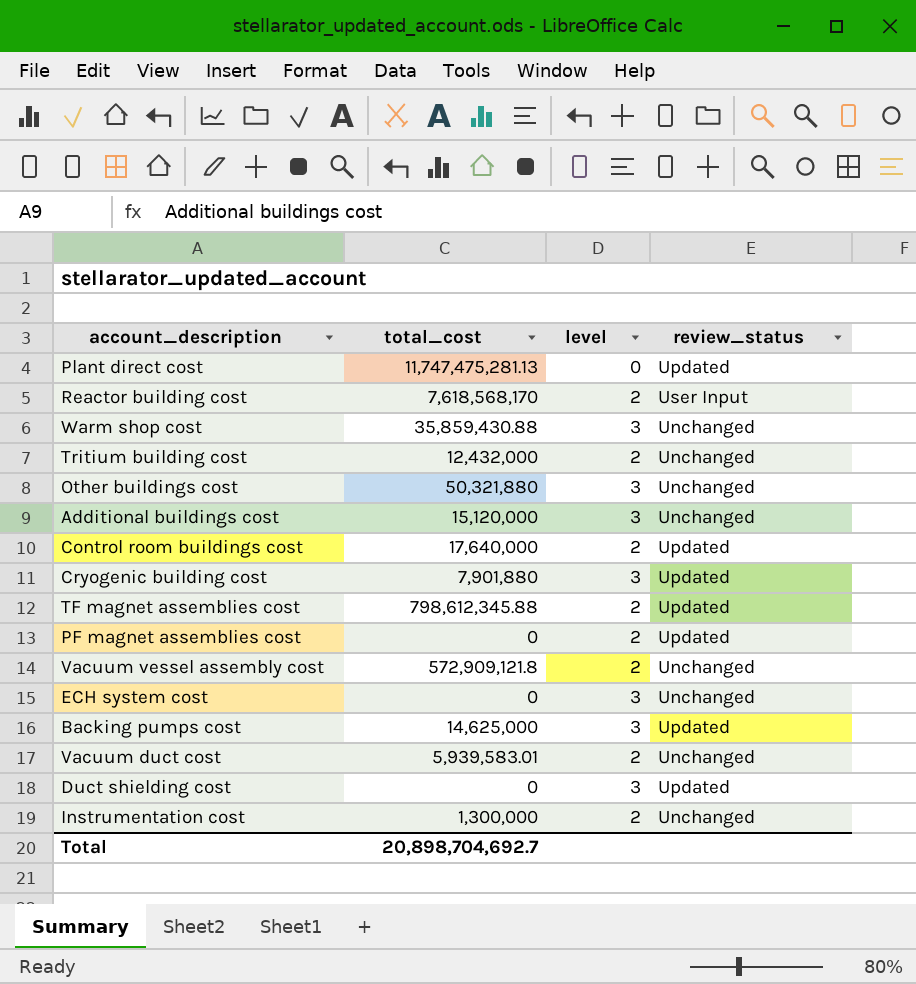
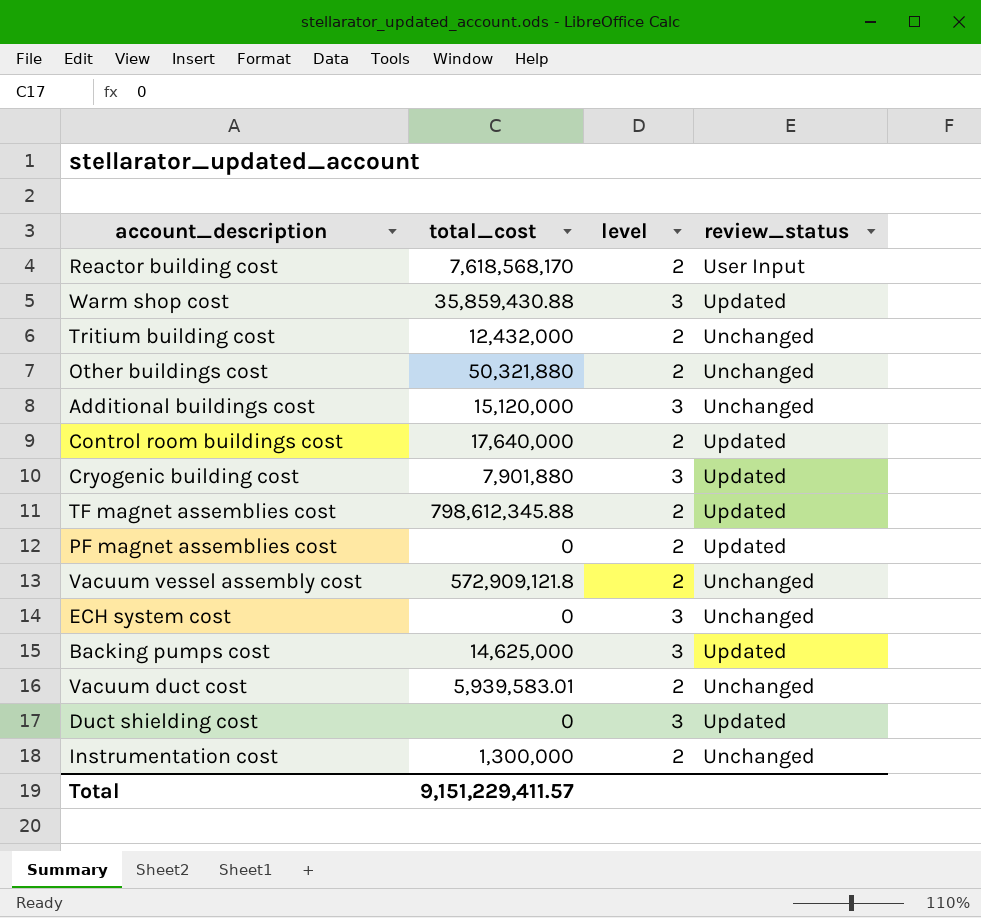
row Plant direct cost: 11,747,475,281.13 | 0 | Updated -> none
Warm shop cost | review_status: Unchanged -> Updated
Other buildings cost | level: 3 -> 2
Total | total_cost: 20,898,704,692.7 -> 9,151,229,411.57

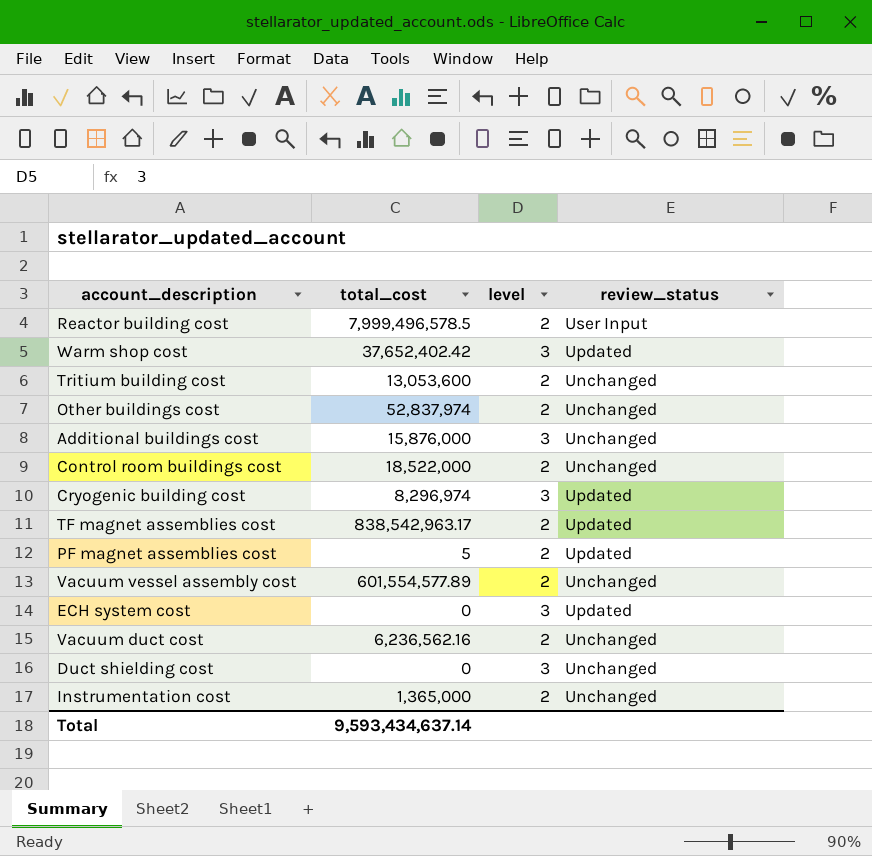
row Backing pumps cost: 14,625,000 | 3 | Updated -> none
Reactor building cost | total_cost: 7,618,568,170 -> 7,999,496,578.5
Warm shop cost | total_cost: 35,859,430.88 -> 37,652,402.42
Tritium building cost | total_cost: 12,432,000 -> 13,053,600
Other buildings cost | total_cost: 50,321,880 -> 52,837,974
Additional buildings cost | total_cost: 15,120,000 -> 15,876,000
Control room buildings cost | total_cost: 17,640,000 -> 18,522,000
Control room buildings cost | review_status: Updated -> Unchanged
Cryogenic building cost | total_cost: 7,901,880 -> 8,296,974
TF magnet assemblies cost | total_cost: 798,612,345.88 -> 838,542,963.17
PF magnet assemblies cost | total_cost: 0 -> 5
Vacuum vessel assembly cost | total_cost: 572,909,121.8 -> 601,554,577.89
ECH system cost | review_status: Unchanged -> Updated
Vacuum duct cost | total_cost: 5,939,583.01 -> 6,236,562.16
Duct shielding cost | review_status: Updated -> Unchanged
Instrumentation cost | total_cost: 1,300,000 -> 1,365,000
Total | total_cost: 9,151,229,411.57 -> 9,593,434,637.14

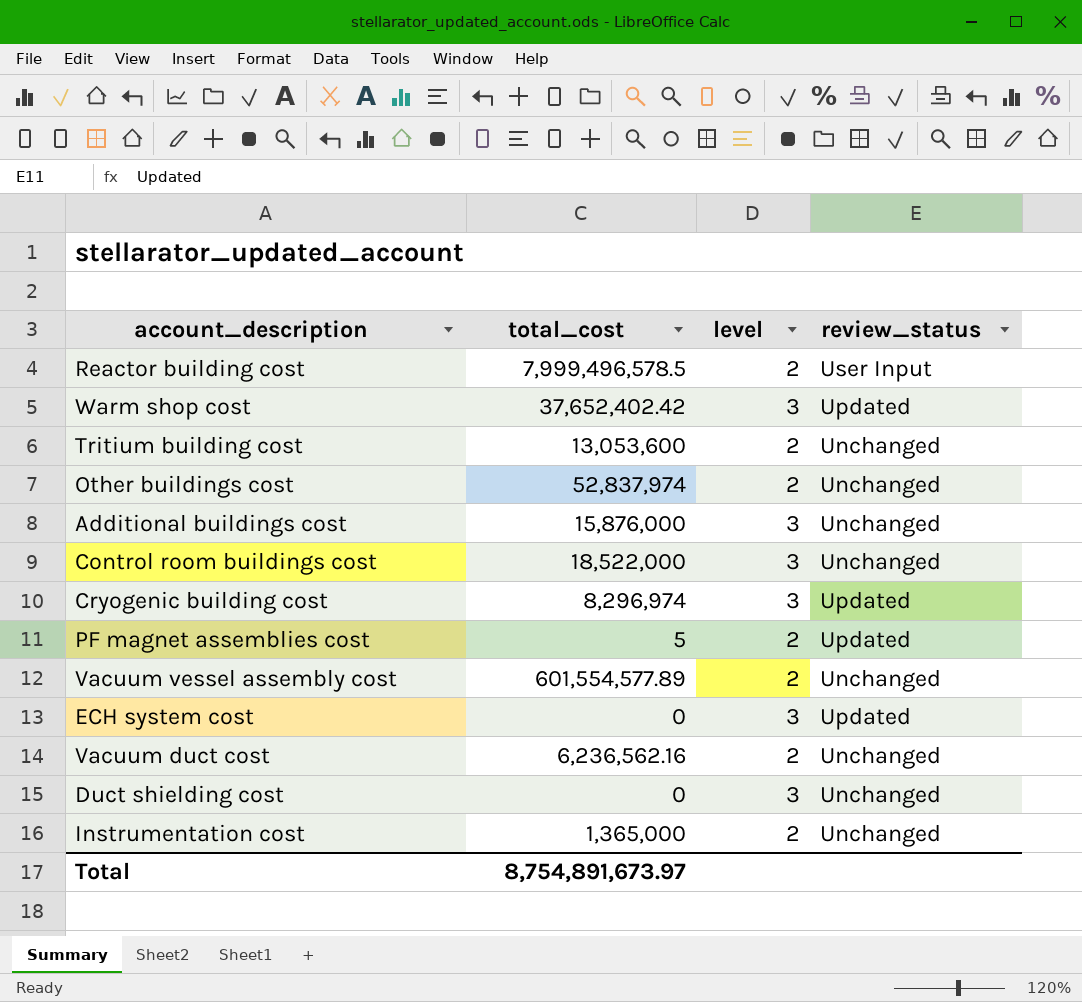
row TF magnet assemblies cost: 838,542,963.17 | 2 | Updated -> none
Control room buildings cost | level: 2 -> 3
Total | total_cost: 9,593,434,637.14 -> 8,754,891,673.97

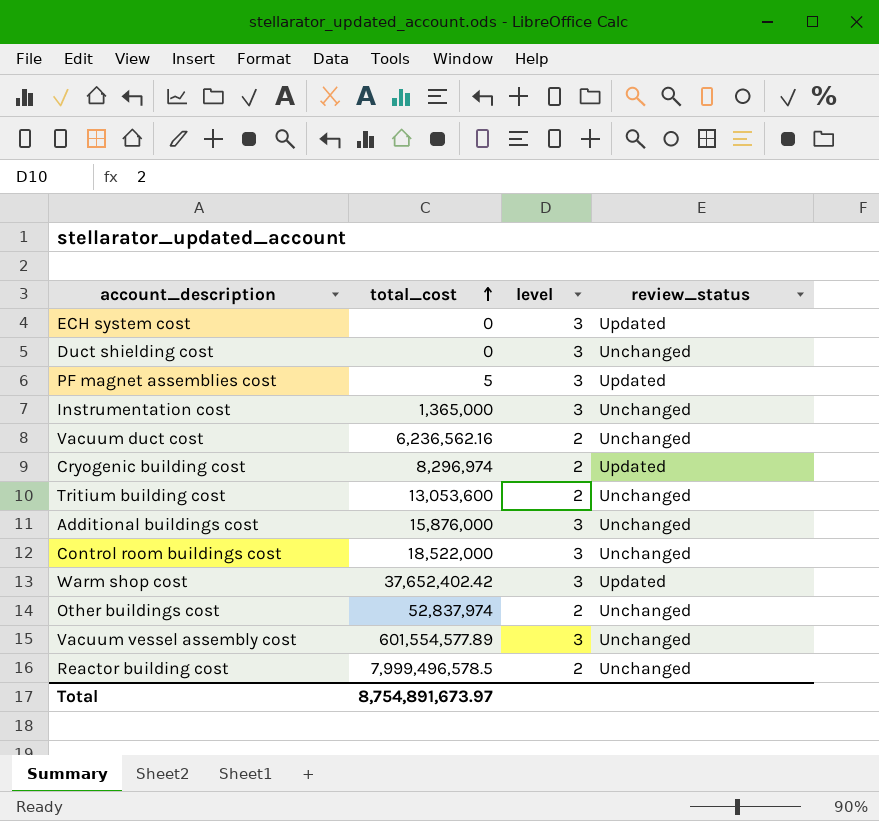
row order: none -> total_cost ascending
PF magnet assemblies cost | level: 2 -> 3
Instrumentation cost | level: 2 -> 3
Cryogenic building cost | level: 3 -> 2
Vacuum vessel assembly cost | level: 2 -> 3
Reactor building cost | review_status: User Input -> Unchanged

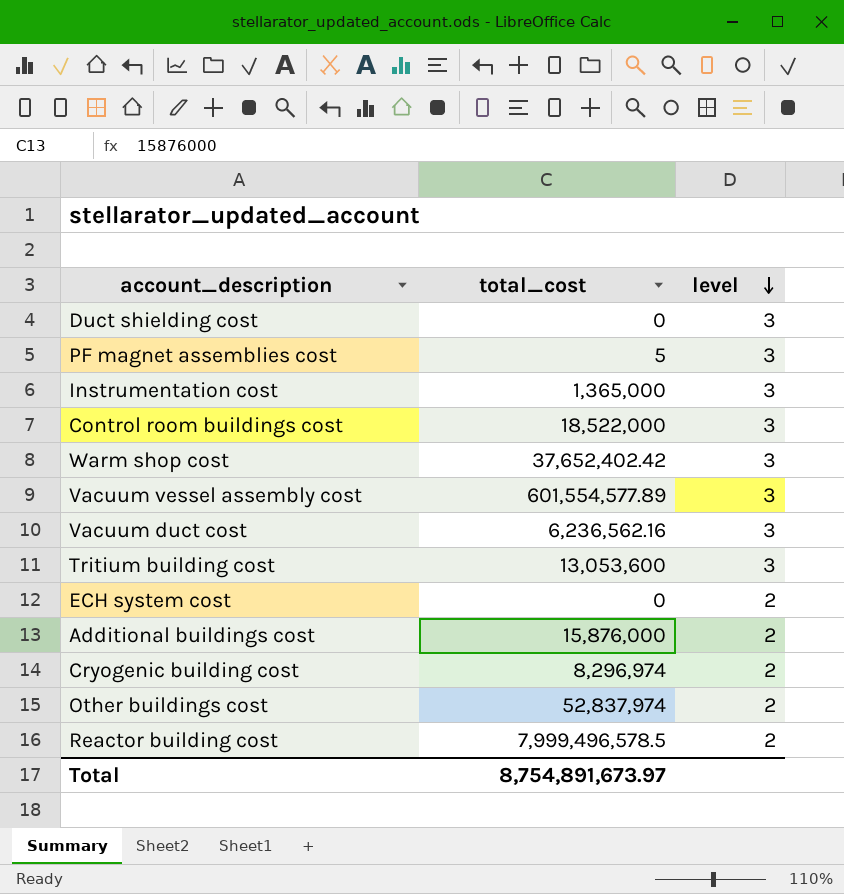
row order: total_cost ascending -> level descending
column review_status | position: 4 -> none
Vacuum duct cost | level: 2 -> 3
Tritium building cost | level: 2 -> 3
ECH system cost | level: 3 -> 2
Additional buildings cost | level: 3 -> 2

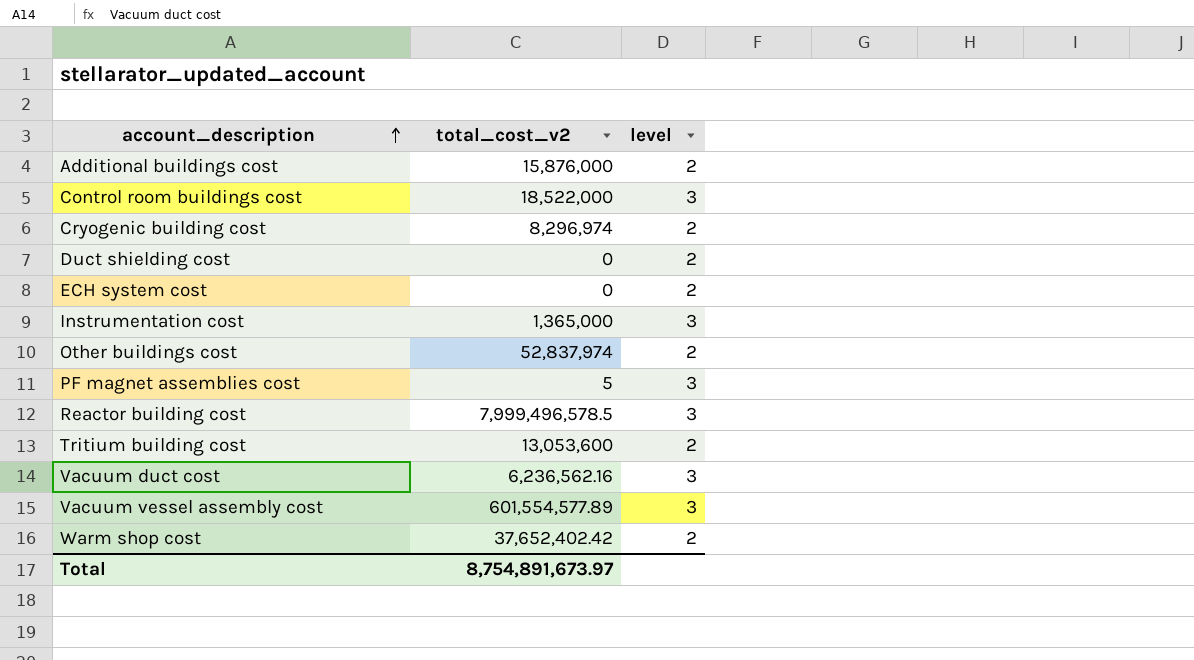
row order: level descending -> account_description ascending
column name: total_cost -> total_cost_v2
Duct shielding cost | level: 3 -> 2
Reactor building cost | level: 2 -> 3
Tritium building cost | level: 3 -> 2
Warm shop cost | level: 3 -> 2

